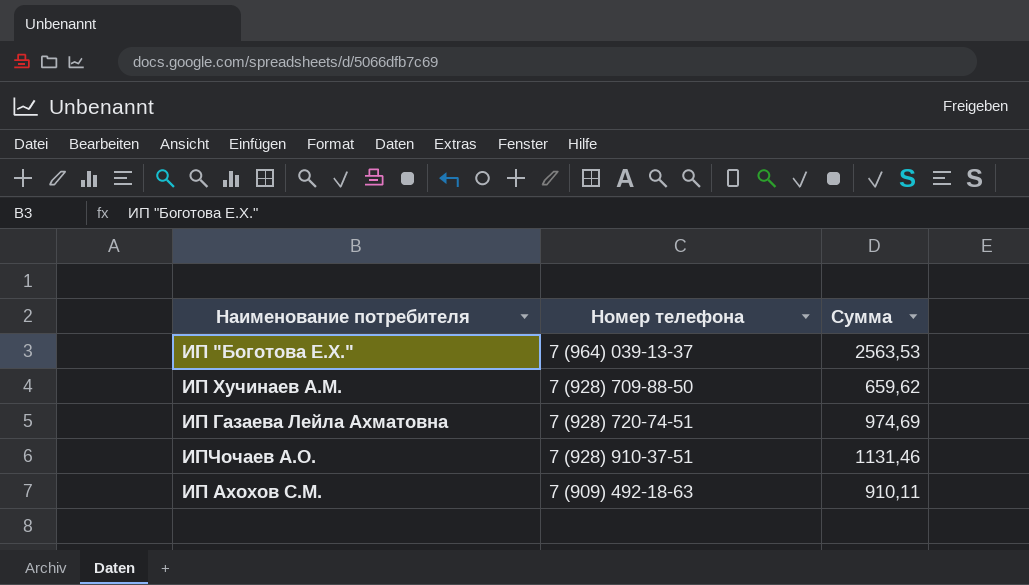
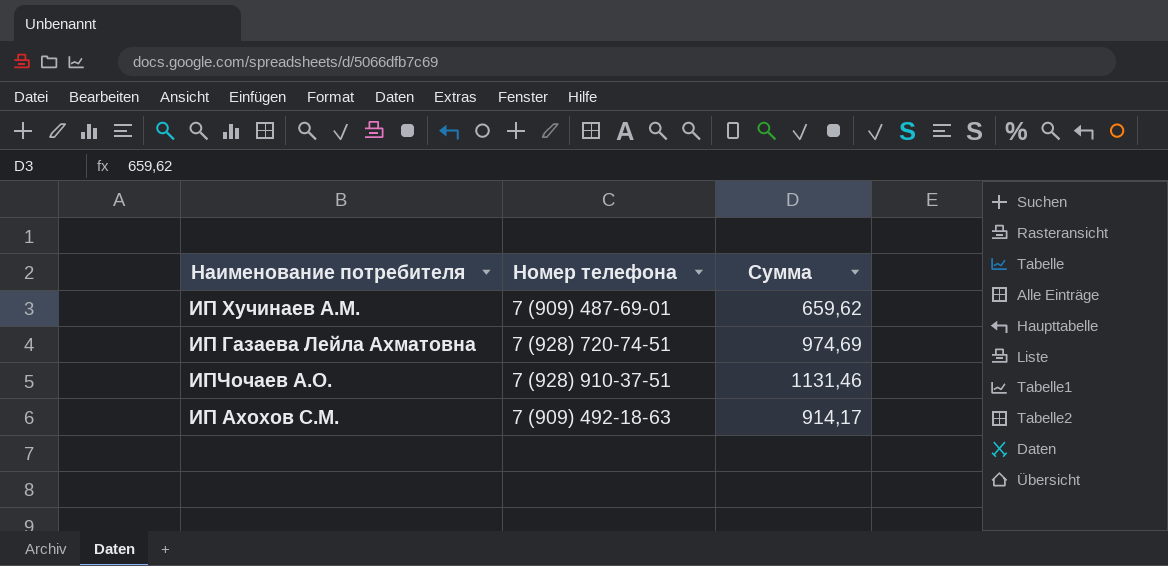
row ИП "Боготова Е.Х.": 7 (964) 039-13-37 | 2563,53 -> none
ИП Хучинаев А.М. | Номер телефона: 7 (928) 709-88-50 -> 7 (909) 487-69-01
ИП Ахохов С.М. | Сумма: 910,11 -> 914,17

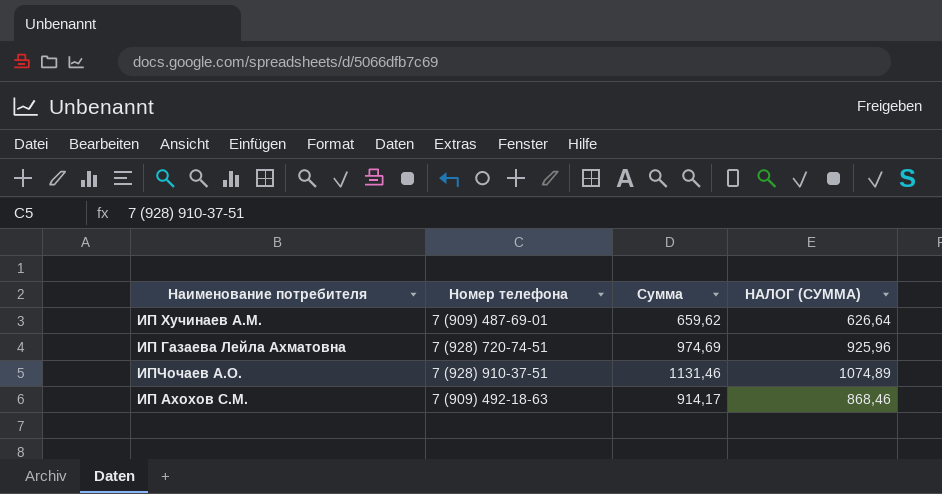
column НАЛОГ (СУММА) | formula: none -> [Сумма] * 0,95

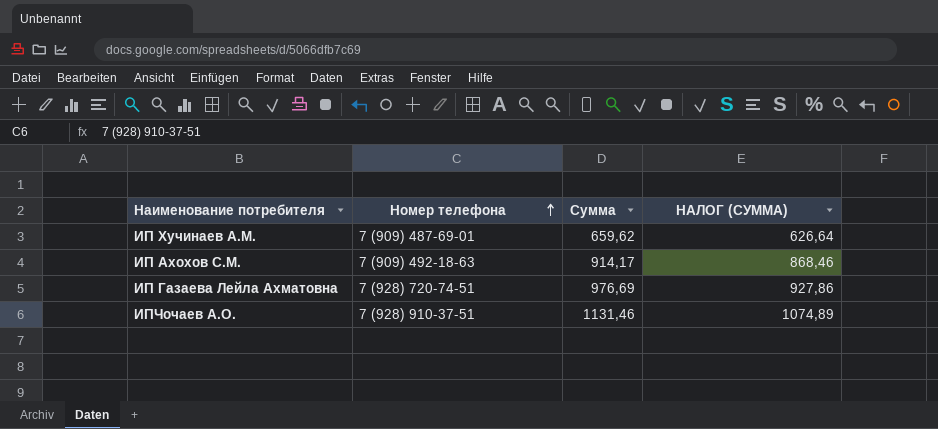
row order: none -> Номер телефона ascending
ИП Газаева Лейла Ахматовна | Сумма: 974,69 -> 976,69
ИП Газаева Лейла Ахматовна | НАЛОГ (СУММА): 925,96 -> 927,86

